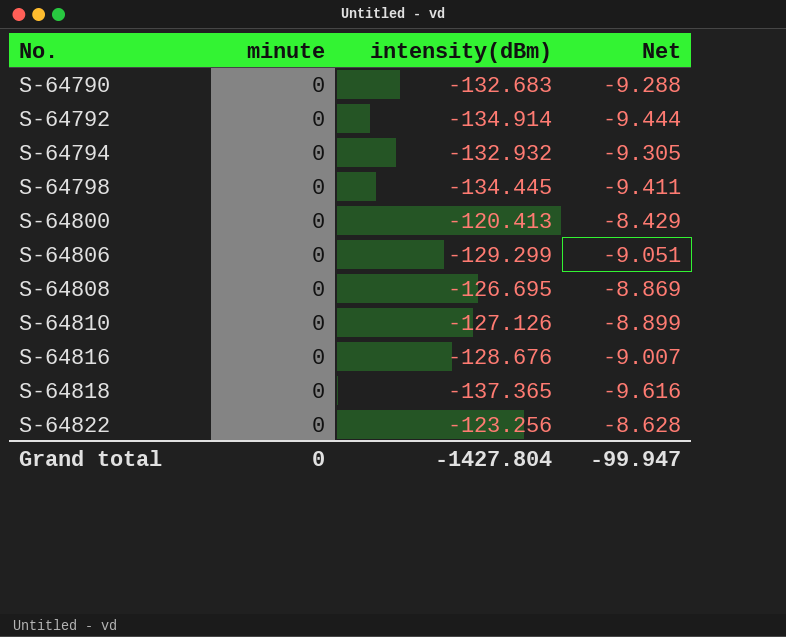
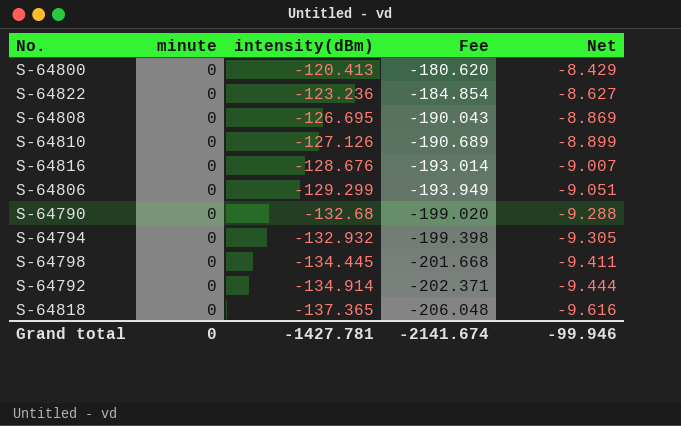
row order: No. ascending -> intensity(dBm) descending
column Fee | formula: none -> [intensity(dBm)] * 1.5
S-64822 | intensity(dBm): -123.256 -> -123.236
S-64822 | Net: -8.628 -> -8.627
S-64790 | intensity(dBm): -132.683 -> -132.68
Grand total | intensity(dBm): -1427.804 -> -1427.781
Grand total | Net: -99.947 -> -99.946

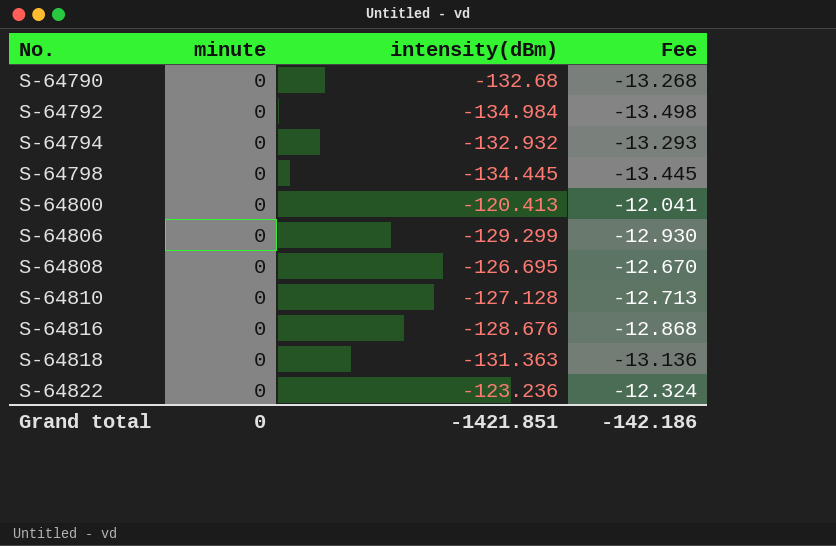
row order: intensity(dBm) descending -> No. ascending
column Net | formula: [intensity(dBm)] * 0.07 -> none
column Fee | formula: [intensity(dBm)] * 1.5 -> [intensity(dBm)] * 0.1
S-64792 | intensity(dBm): -134.914 -> -134.984
S-64810 | intensity(dBm): -127.126 -> -127.128
S-64818 | intensity(dBm): -137.365 -> -131.363
Grand total | intensity(dBm): -1427.781 -> -1421.851
Grand total | Fee: -2141.674 -> -142.186

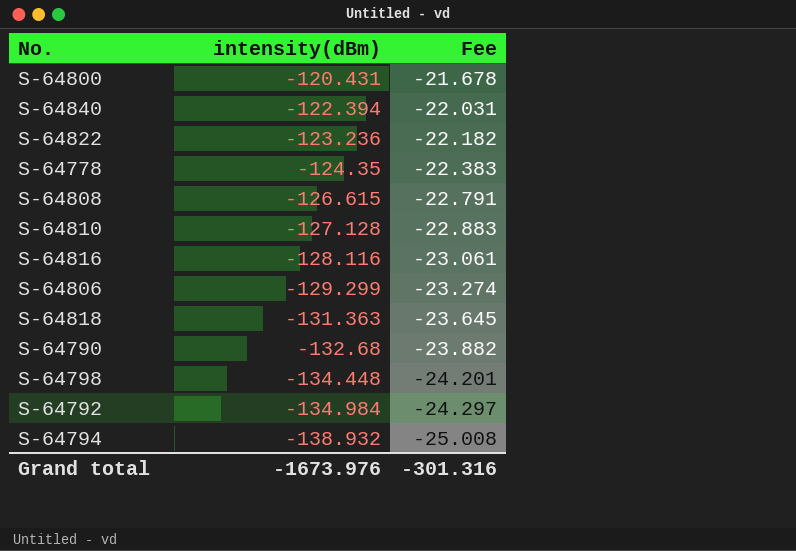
row order: No. ascending -> intensity(dBm) descending
column minute | position: 2 -> none
column Fee | formula: [intensity(dBm)] * 0.1 -> [intensity(dBm)] * 0.18
S-64800 | intensity(dBm): -120.413 -> -120.431
row S-64840: none -> -122.394 | -22.031
row S-64778: none -> -124.35 | -22.383
S-64808 | intensity(dBm): -126.695 -> -126.615
S-64816 | intensity(dBm): -128.676 -> -128.116
S-64798 | intensity(dBm): -134.445 -> -134.448
S-64794 | intensity(dBm): -132.932 -> -138.932
Grand total | intensity(dBm): -1421.851 -> -1673.976
Grand total | Fee: -142.186 -> -301.316

